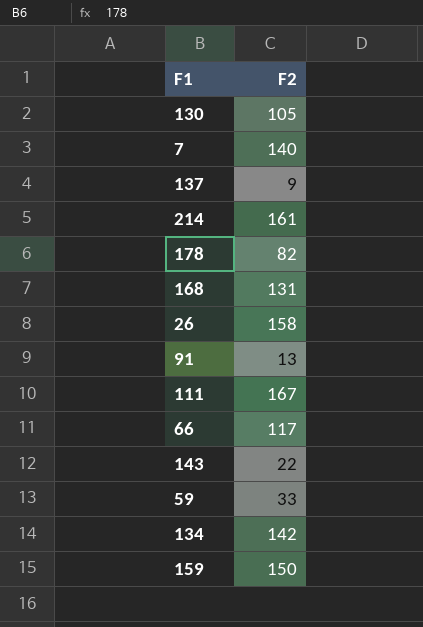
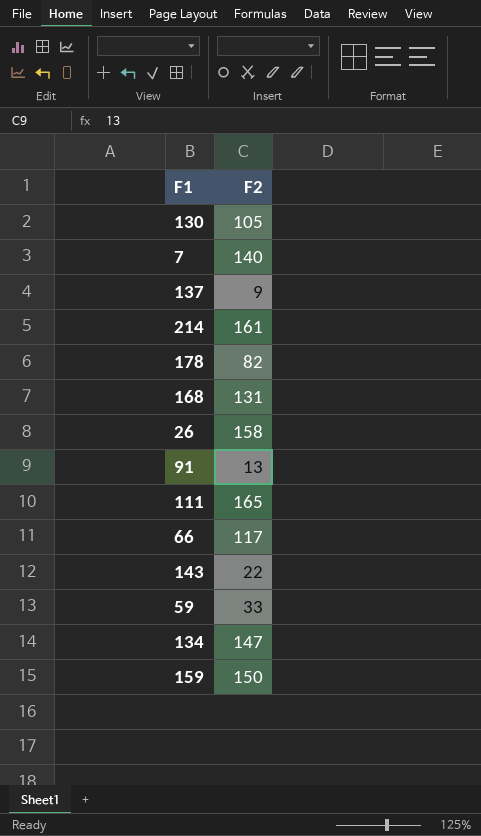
111 | F2: 167 -> 165
134 | F2: 142 -> 147

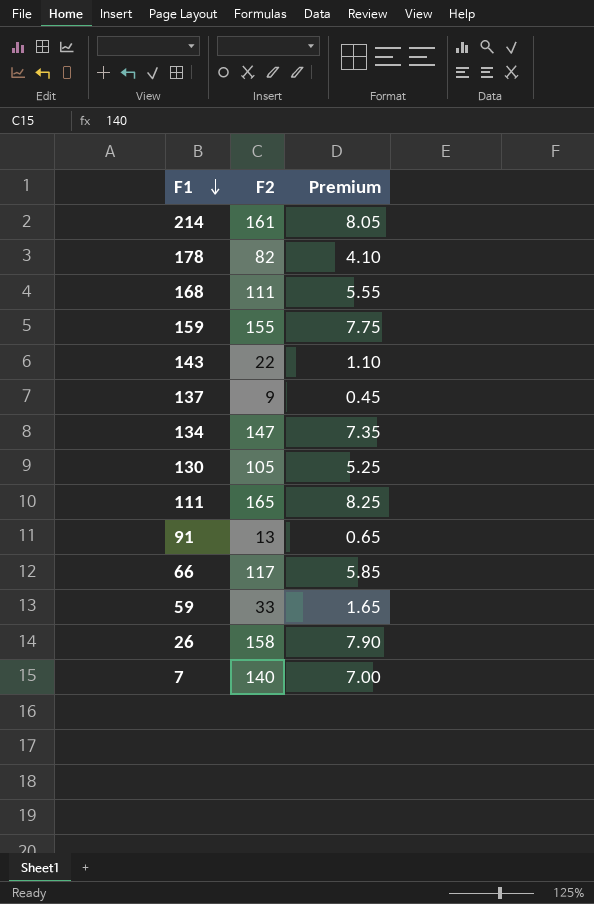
row order: none -> F1 descending
column Premium | formula: none -> [F2] * 0.05
168 | F2: 131 -> 111
159 | F2: 150 -> 155

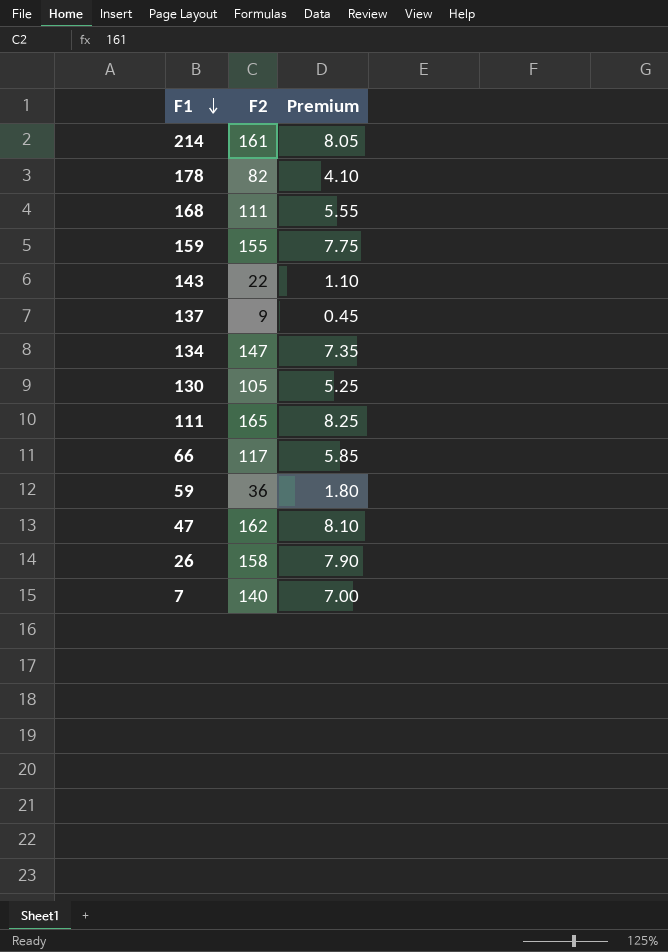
row 91: 13 | 0.65 -> none
59 | F2: 33 -> 36
59 | Premium: 1.65 -> 1.80
row 47: none -> 162 | 8.10

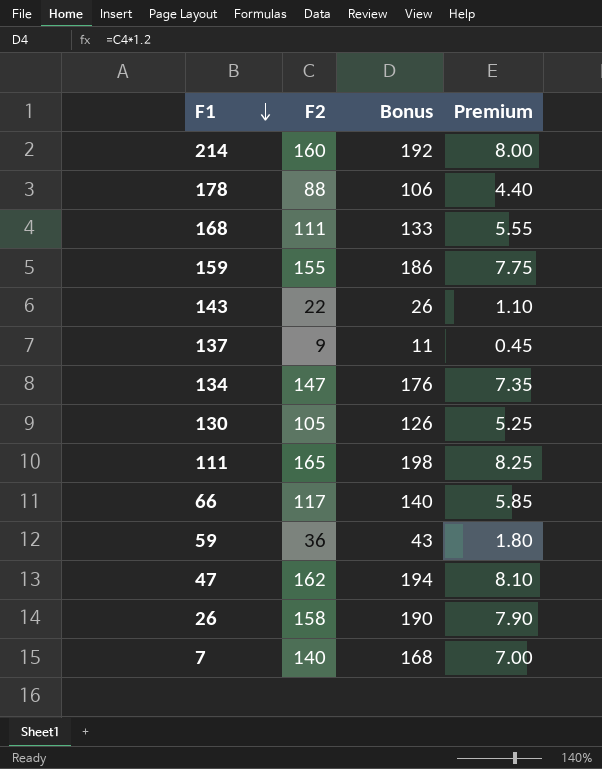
column Bonus | formula: none -> [F2] * 1.2
214 | F2: 161 -> 160
214 | Premium: 8.05 -> 8.00
178 | F2: 82 -> 88
178 | Premium: 4.10 -> 4.40

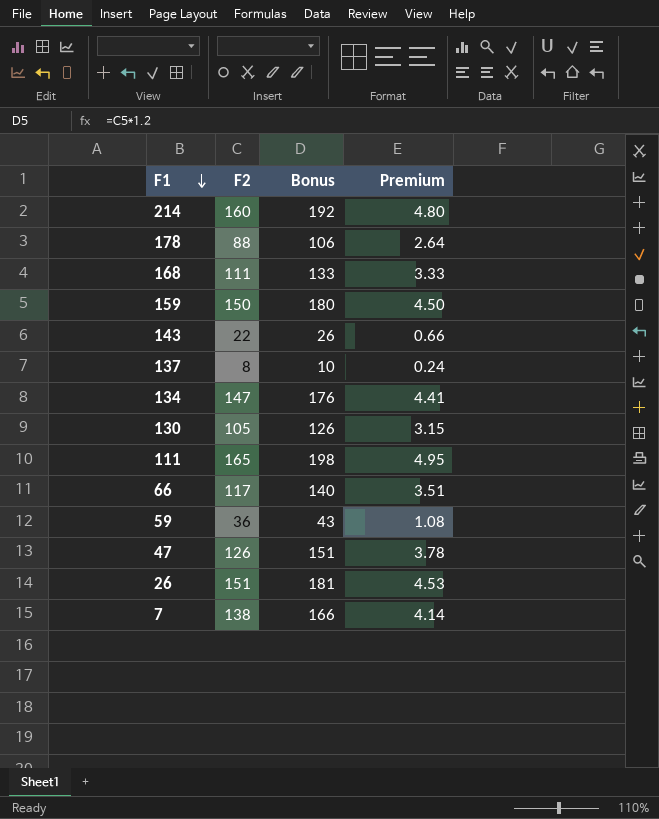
column Premium | formula: [F2] * 0.05 -> [F2] * 0.03
159 | F2: 155 -> 150
159 | Bonus: 186 -> 180
137 | F2: 9 -> 8
137 | Bonus: 11 -> 10
47 | F2: 162 -> 126
47 | Bonus: 194 -> 151
26 | F2: 158 -> 151
26 | Bonus: 190 -> 181
7 | F2: 140 -> 138
7 | Bonus: 168 -> 166

